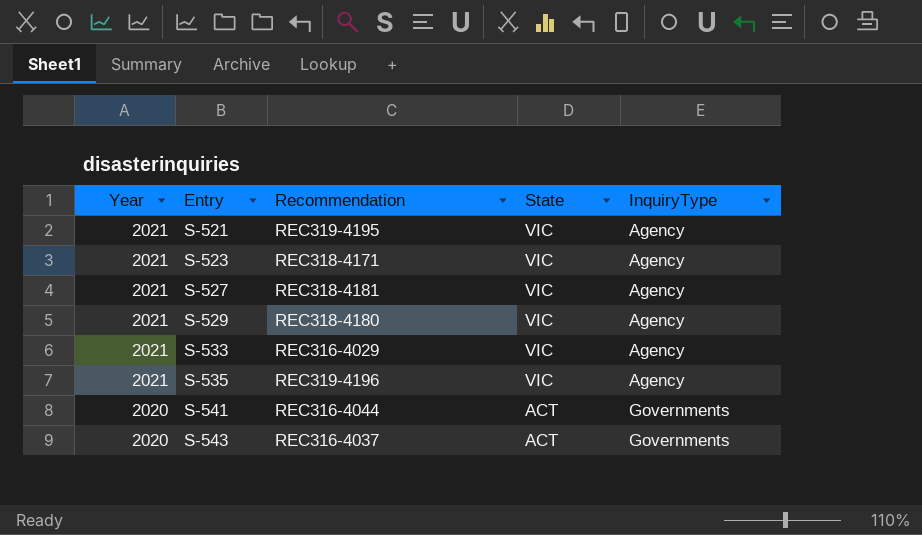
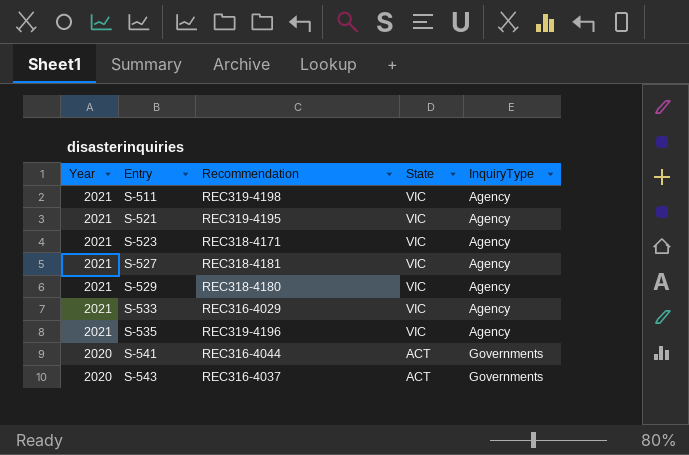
row S-511: none -> 2021 | REC319-4198 | VIC | Agency

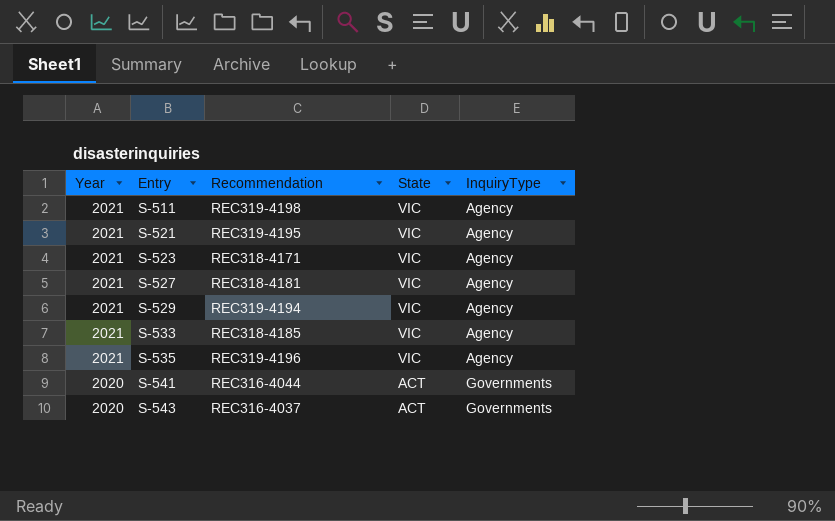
S-529 | Recommendation: REC318-4180 -> REC319-4194
S-533 | Recommendation: REC316-4029 -> REC318-4185

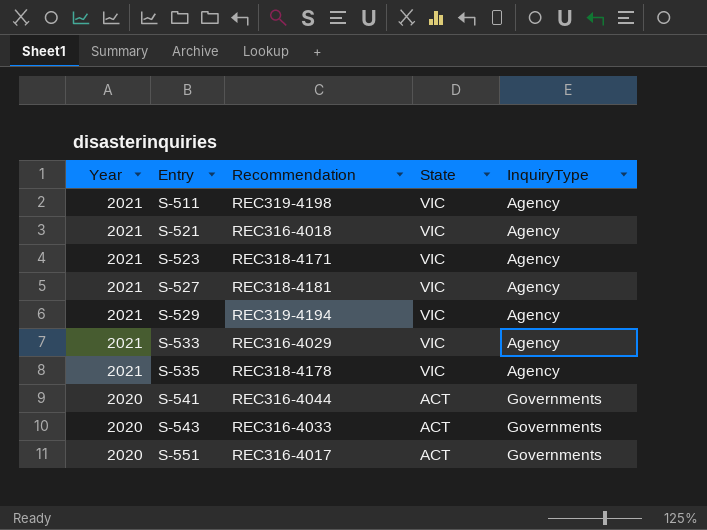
S-521 | Recommendation: REC319-4195 -> REC316-4018
S-533 | Recommendation: REC318-4185 -> REC316-4029
S-535 | Recommendation: REC319-4196 -> REC318-4178
S-543 | Recommendation: REC316-4037 -> REC316-4033
row S-551: none -> 2020 | REC316-4017 | ACT | Governments

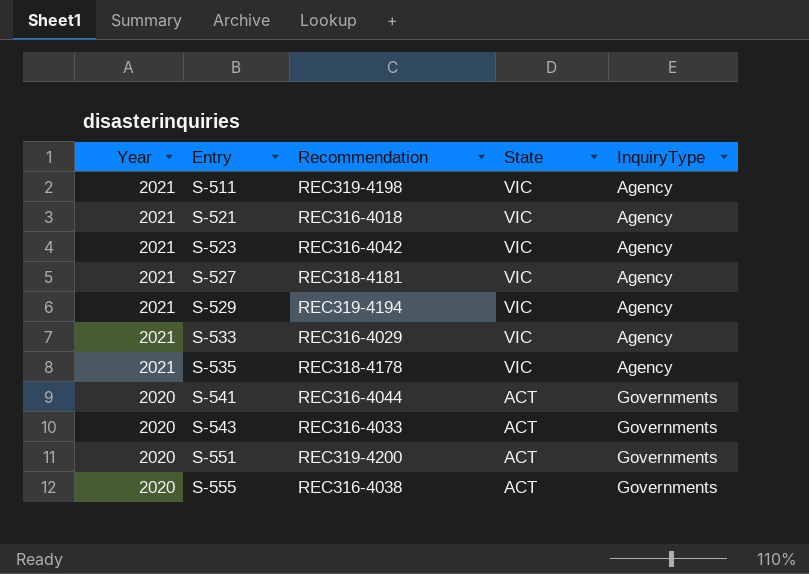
S-523 | Recommendation: REC318-4171 -> REC316-4042
S-551 | Recommendation: REC316-4017 -> REC319-4200
row S-555: none -> 2020 | REC316-4038 | ACT | Governments

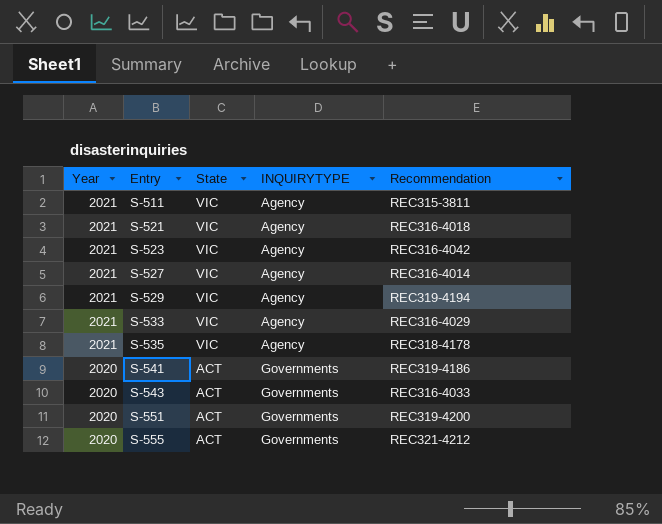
column name: InquiryType -> INQUIRYTYPE
column Recommendation | position: 3 -> 5
S-511 | Recommendation: REC319-4198 -> REC315-3811
S-527 | Recommendation: REC318-4181 -> REC316-4014
S-541 | Recommendation: REC316-4044 -> REC319-4186
S-555 | Recommendation: REC316-4038 -> REC321-4212

